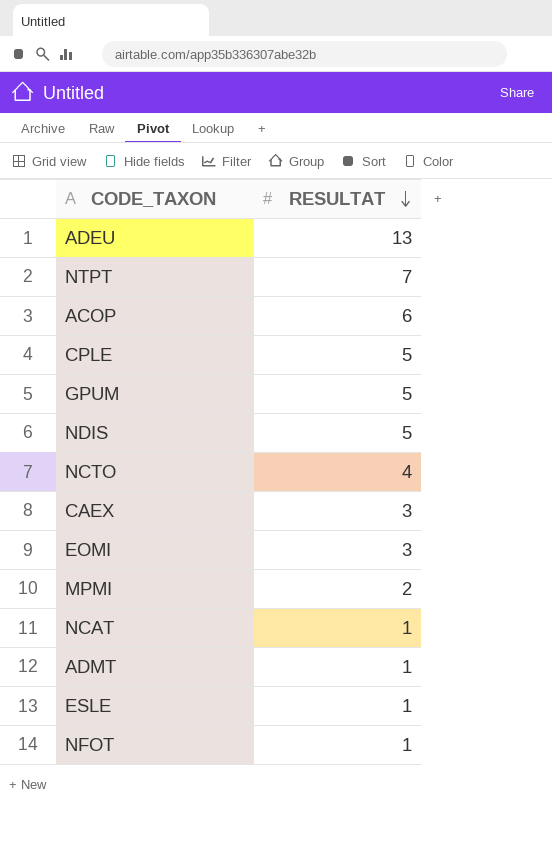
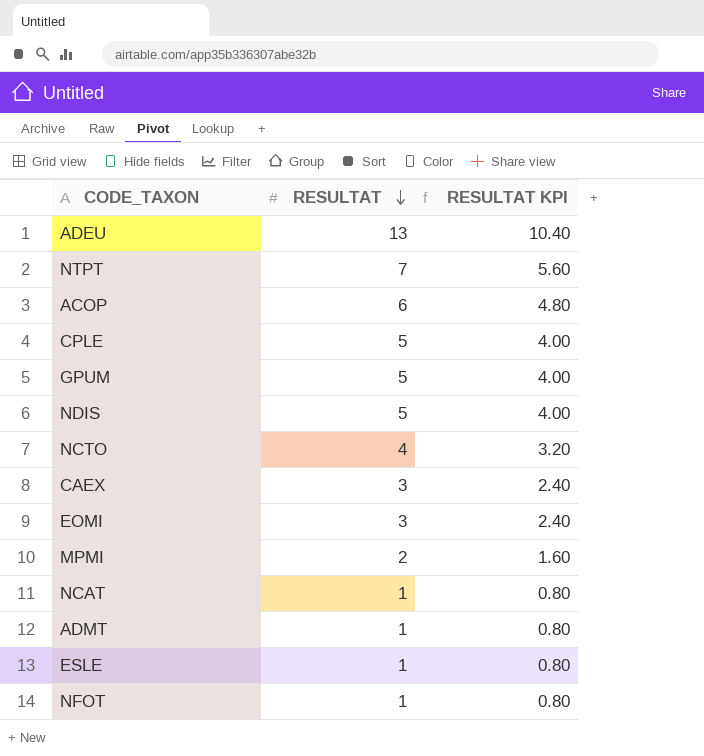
column RESULTAT KPI | formula: none -> [RESULTAT] * 0.8

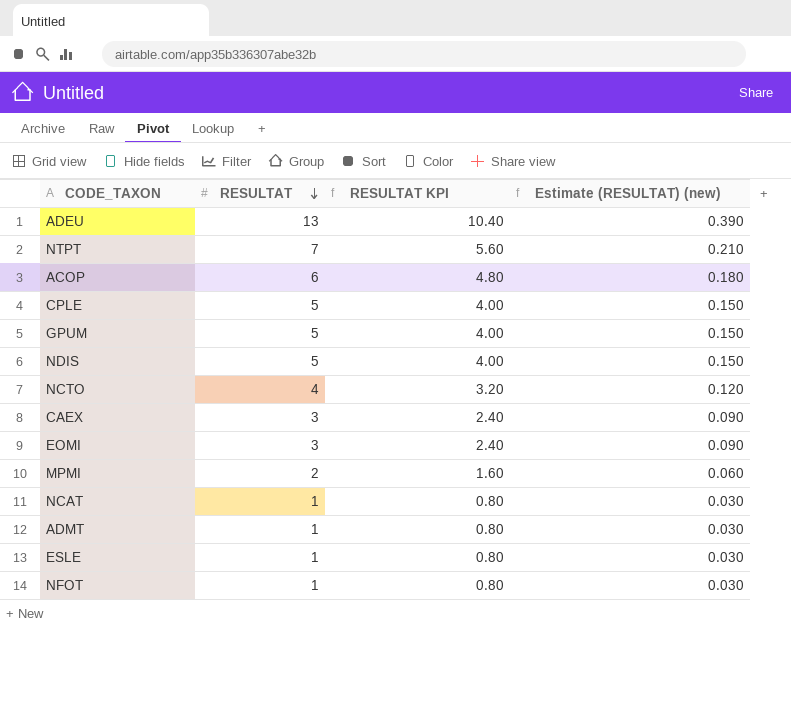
column Estimate (RESULTAT) (new) | formula: none -> [RESULTAT] * 0.03

